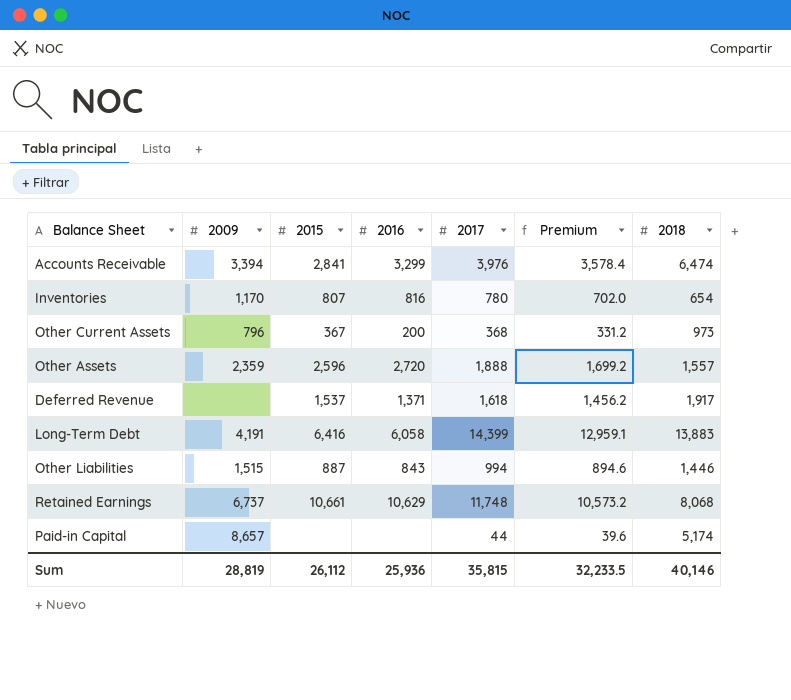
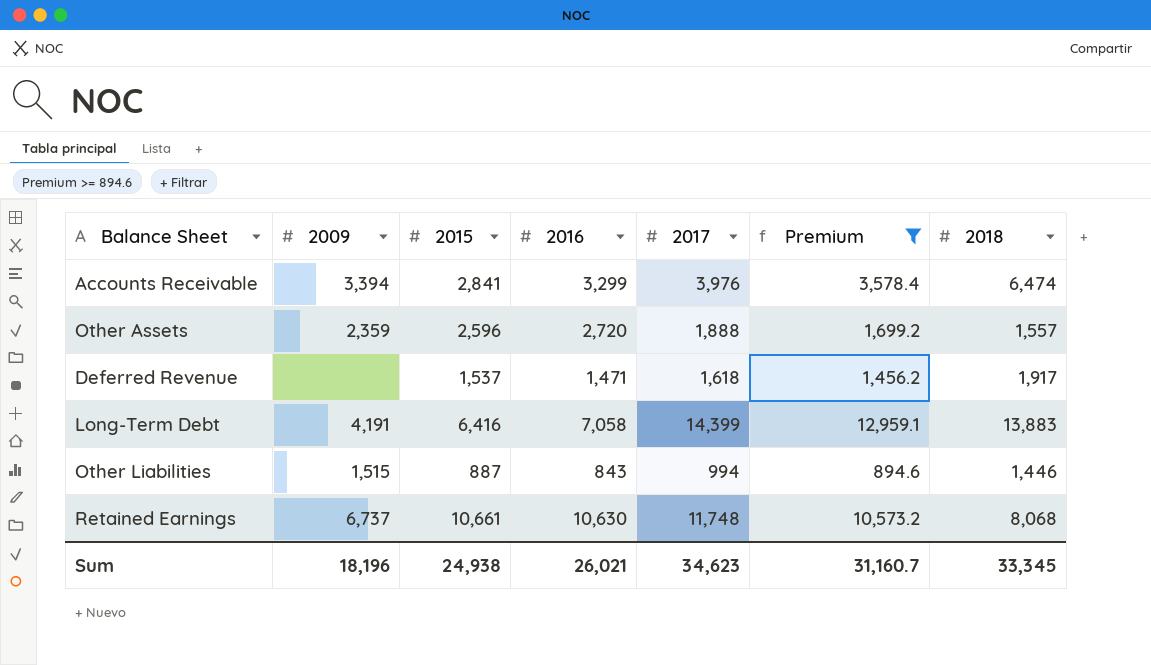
filter: none -> Premium >= 894.6
Deferred Revenue | 2016: 1,371 -> 1,471
Long-Term Debt | 2016: 6,058 -> 7,058
Retained Earnings | 2016: 10,629 -> 10,630
Sum | 2009: 28,819 -> 18,196
Sum | 2015: 26,112 -> 24,938
Sum | 2016: 25,936 -> 26,021
Sum | 2017: 35,815 -> 34,623
Sum | Premium: 32,233.5 -> 31,160.7
Sum | 2018: 40,146 -> 33,345

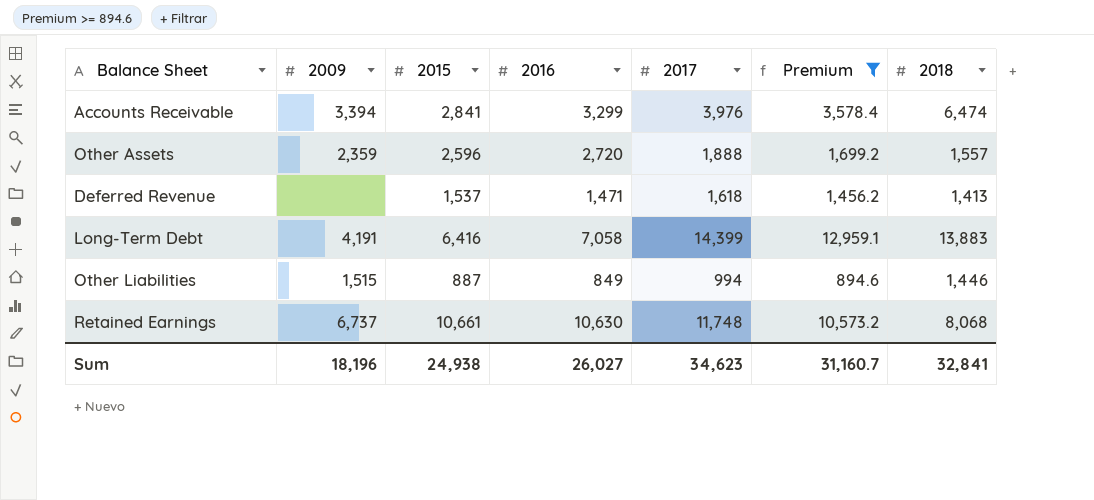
Deferred Revenue | 2018: 1,917 -> 1,413
Other Liabilities | 2016: 843 -> 849
Sum | 2016: 26,021 -> 26,027
Sum | 2018: 33,345 -> 32,841

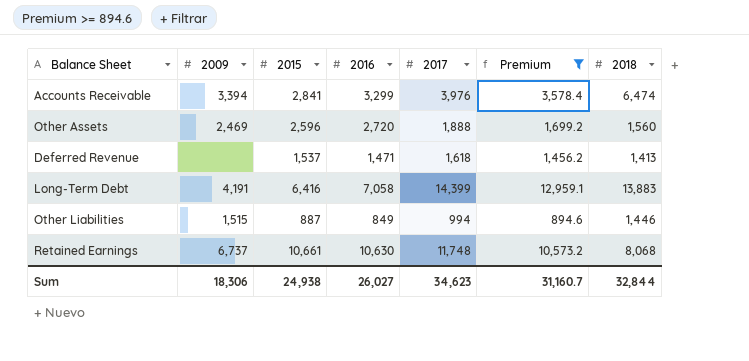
Other Assets | 2009: 2,359 -> 2,469
Other Assets | 2018: 1,557 -> 1,560
Sum | 2009: 18,196 -> 18,306
Sum | 2018: 32,841 -> 32,844

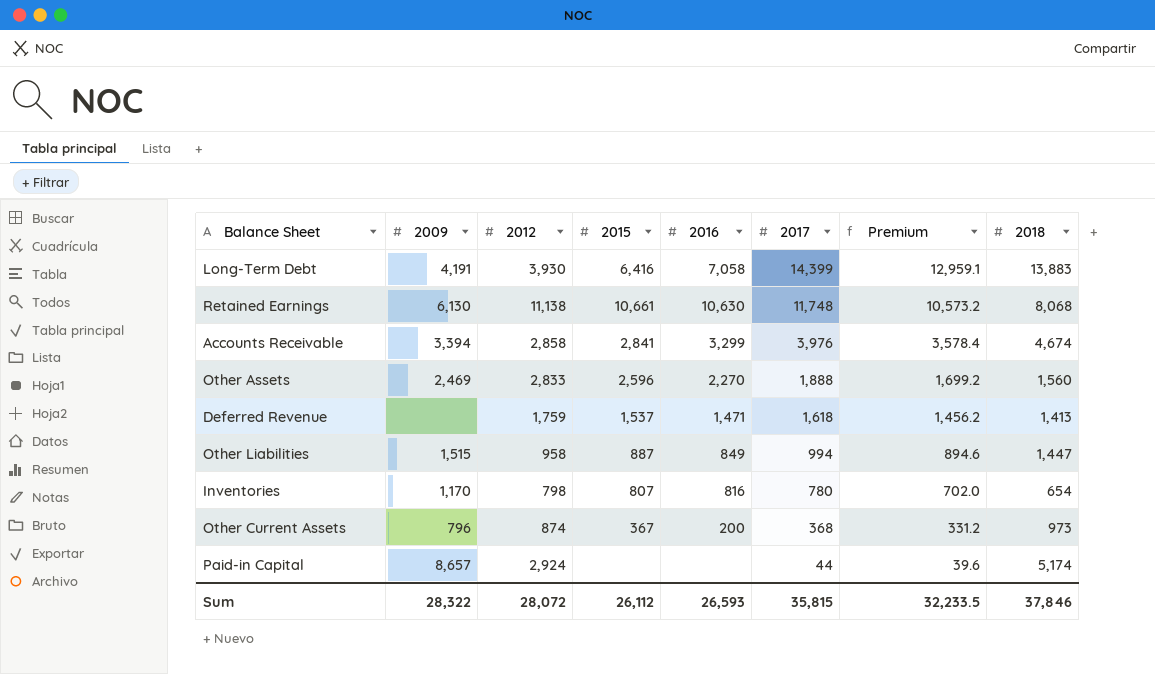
filter: Premium >= 894.6 -> none
row order: none -> 2017 descending
column 2012 | position: none -> 3
Retained Earnings | 2009: 6,737 -> 6,130
Accounts Receivable | 2018: 6,474 -> 4,674
Other Assets | 2016: 2,720 -> 2,270
Other Liabilities | 2018: 1,446 -> 1,447
Sum | 2009: 18,306 -> 28,322
Sum | 2015: 24,938 -> 26,112
Sum | 2016: 26,027 -> 26,593
Sum | 2017: 34,623 -> 35,815
Sum | Premium: 31,160.7 -> 32,233.5
Sum | 2018: 32,844 -> 37,846

